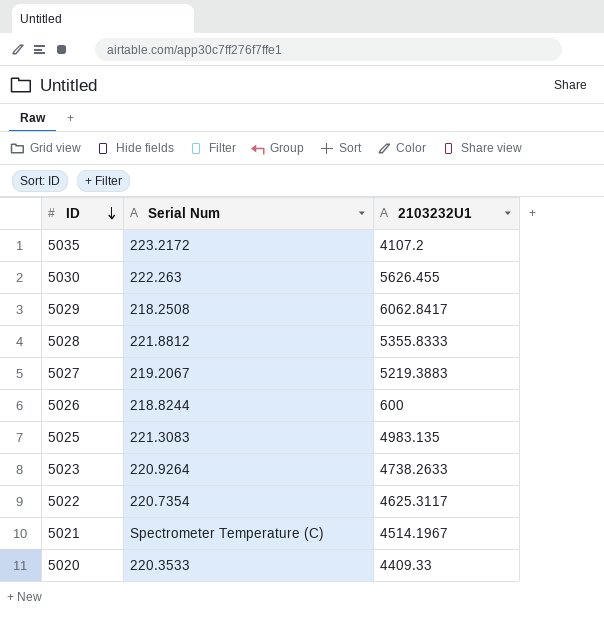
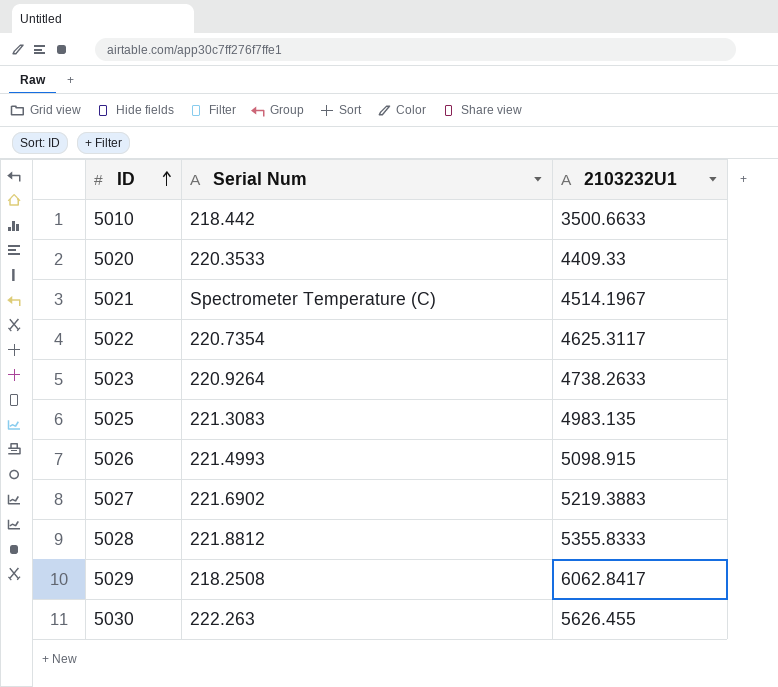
row order: ID descending -> ID ascending
row 5035: 223.2172 | 4107.2 -> none
row 5010: none -> 218.442 | 3500.6633
5026 | Serial Num: 218.8244 -> 221.4993
5026 | 2103232U1: 600 -> 5098.915
5027 | Serial Num: 219.2067 -> 221.6902

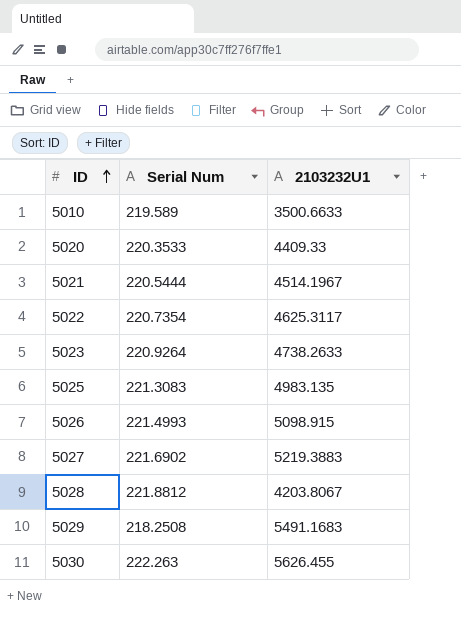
5010 | Serial Num: 218.442 -> 219.589
5021 | Serial Num: Spectrometer Temperature (C) -> 220.5444
5028 | 2103232U1: 5355.8333 -> 4203.8067
5029 | 2103232U1: 6062.8417 -> 5491.1683

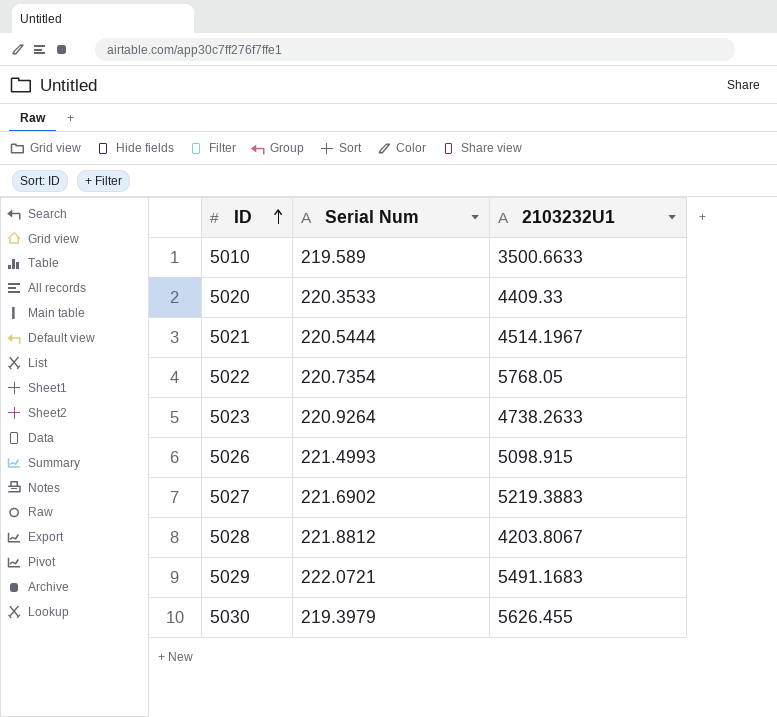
row 5025: 221.3083 | 4983.135 -> none
5022 | 2103232U1: 4625.3117 -> 5768.05
5029 | Serial Num: 218.2508 -> 222.0721
5030 | Serial Num: 222.263 -> 219.3979

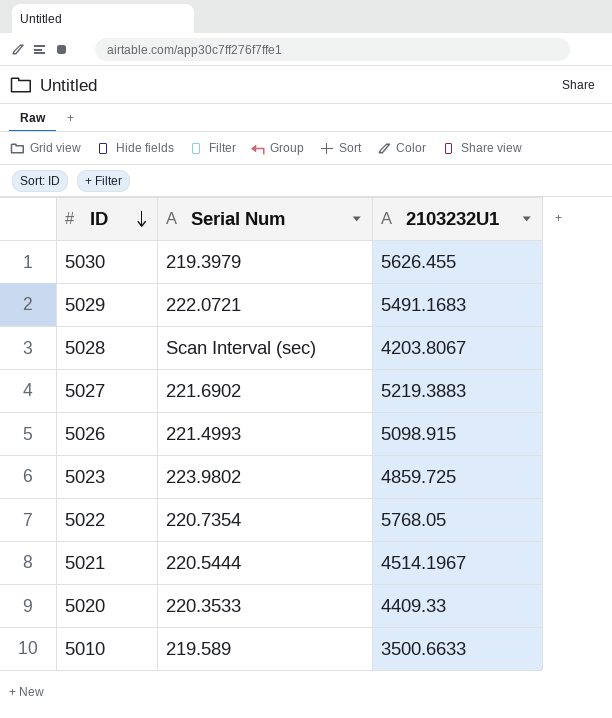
row order: ID ascending -> ID descending
5028 | Serial Num: 221.8812 -> Scan Interval (sec)
5023 | Serial Num: 220.9264 -> 223.9802
5023 | 2103232U1: 4738.2633 -> 4859.725

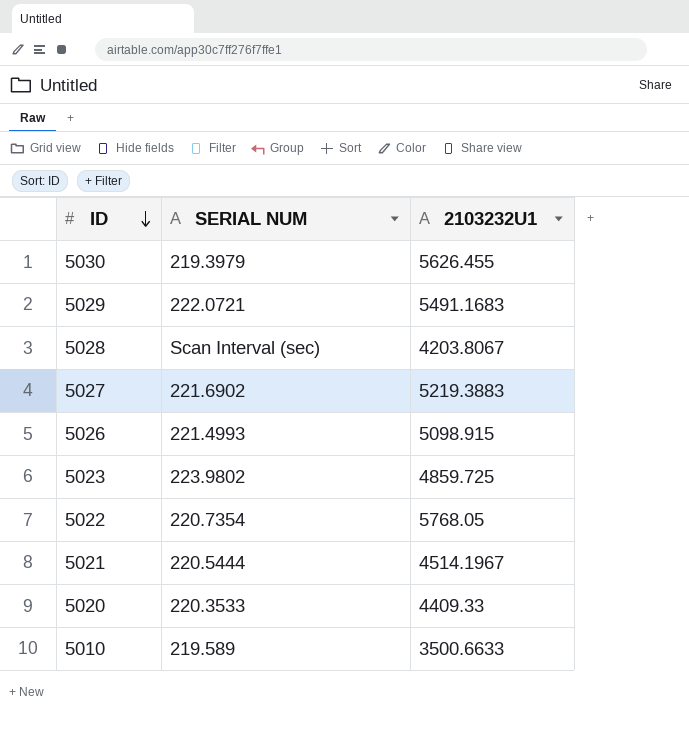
column name: Serial Num -> SERIAL NUM

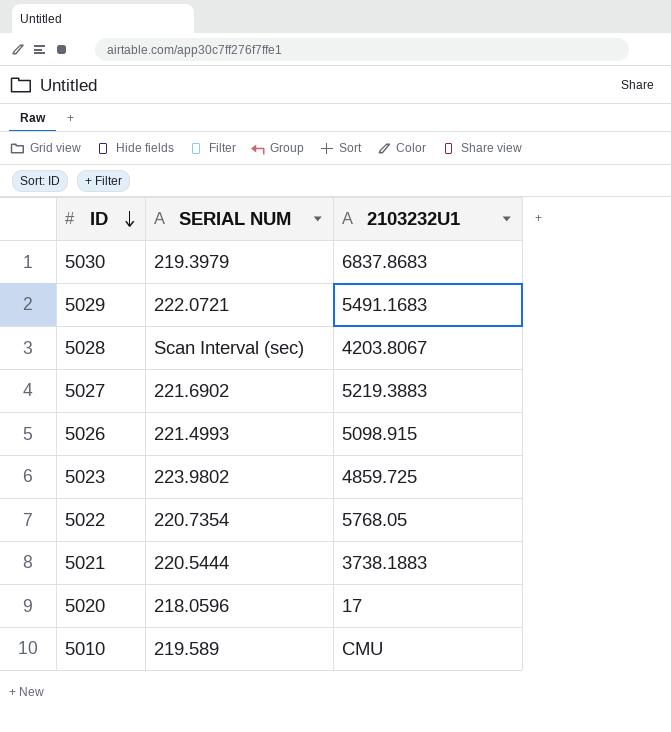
5030 | 2103232U1: 5626.455 -> 6837.8683
5021 | 2103232U1: 4514.1967 -> 3738.1883
5020 | SERIAL NUM: 220.3533 -> 218.0596
5020 | 2103232U1: 4409.33 -> 17
5010 | 2103232U1: 3500.6633 -> CMU

